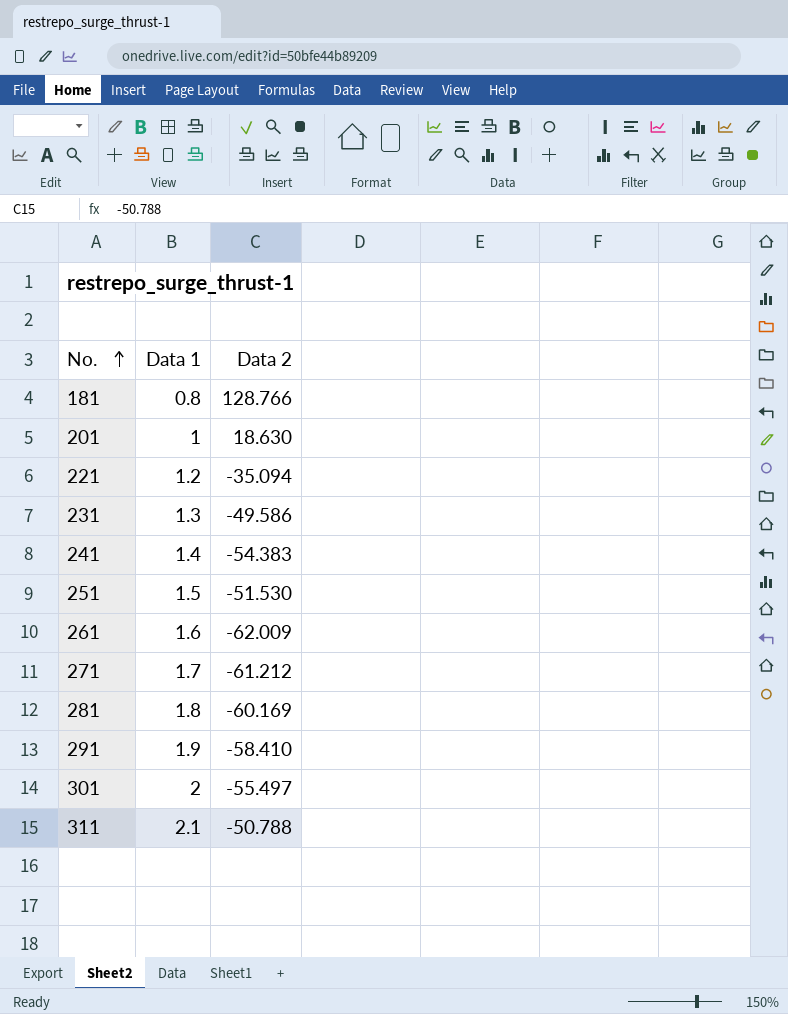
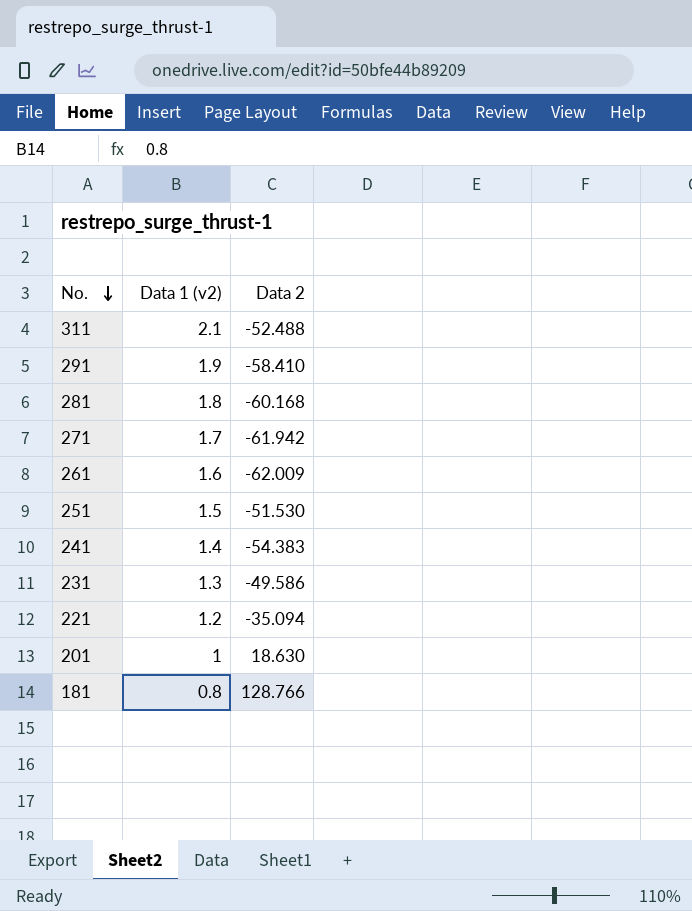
row order: No. ascending -> No. descending
column name: Data 1 -> Data 1 (v2)
row 301: 2 | -55.497 -> none
311 | Data 2: -50.788 -> -52.488
281 | Data 2: -60.169 -> -60.168
271 | Data 2: -61.212 -> -61.942

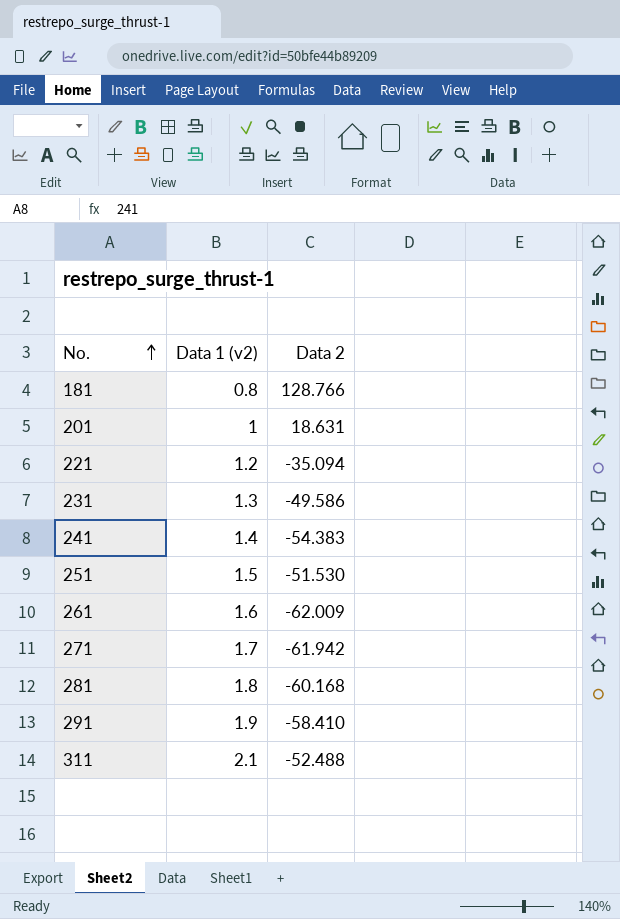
row order: No. descending -> No. ascending
201 | Data 2: 18.630 -> 18.631

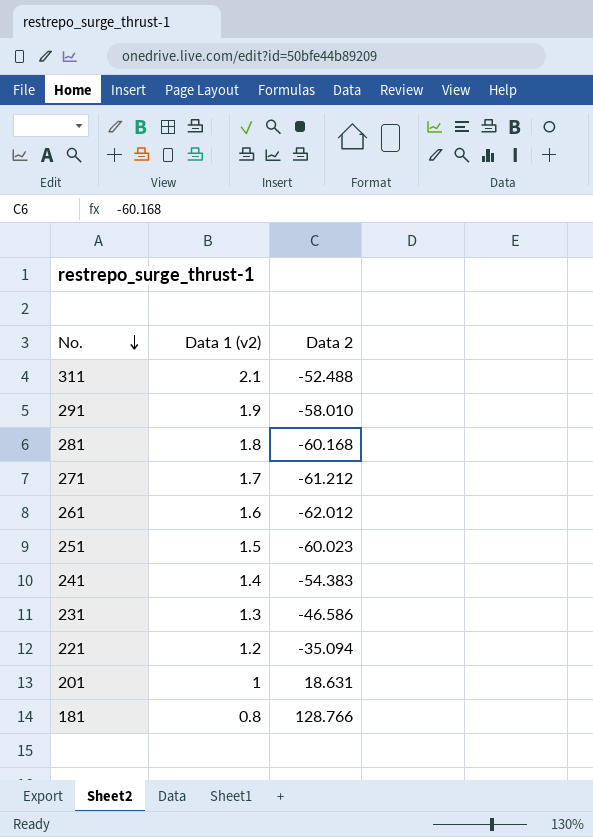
row order: No. ascending -> No. descending
291 | Data 2: -58.410 -> -58.010
271 | Data 2: -61.942 -> -61.212
261 | Data 2: -62.009 -> -62.012
251 | Data 2: -51.530 -> -60.023
231 | Data 2: -49.586 -> -46.586

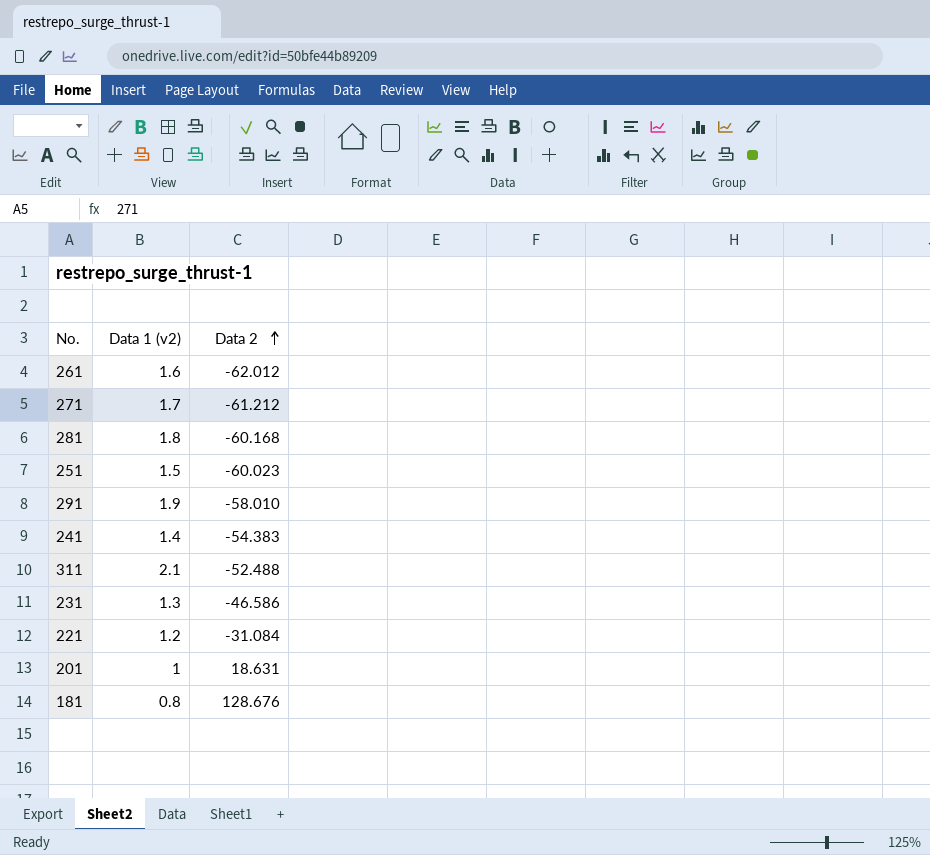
row order: No. descending -> Data 2 ascending
221 | Data 2: -35.094 -> -31.084
181 | Data 2: 128.766 -> 128.676

